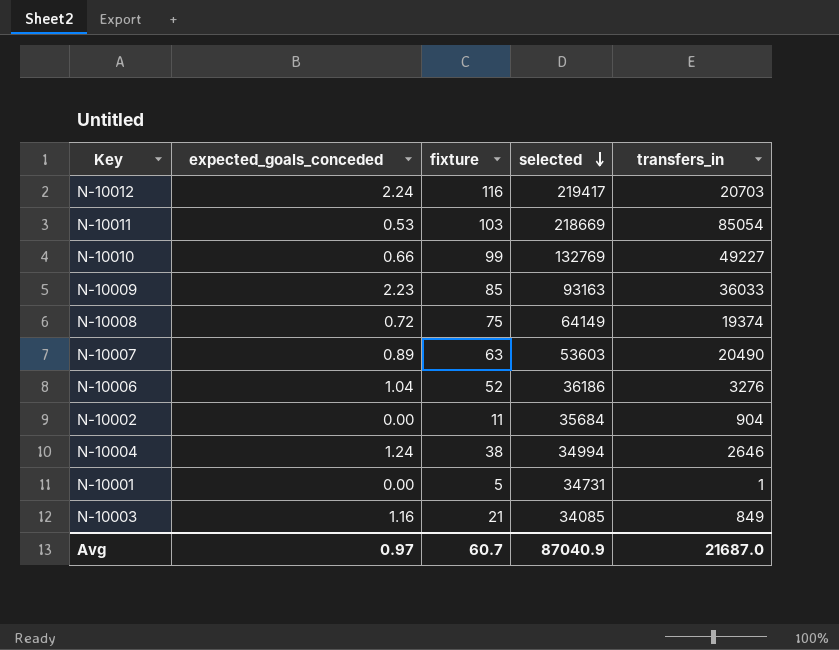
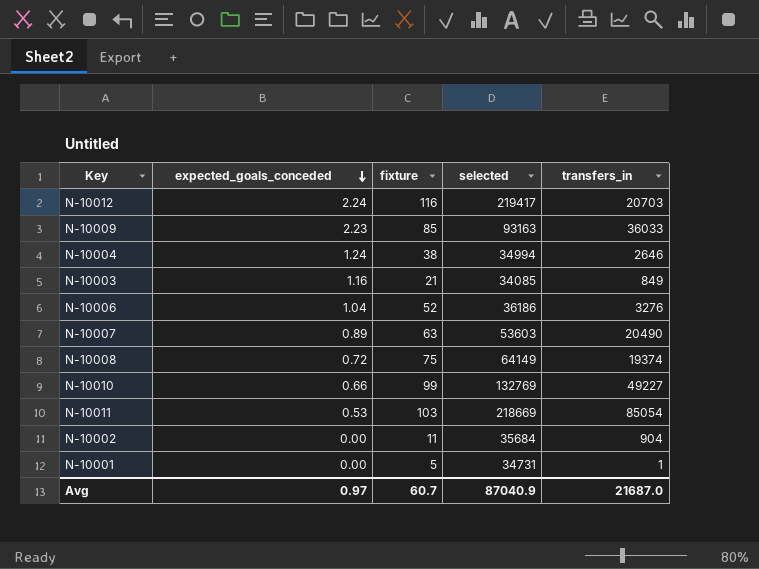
row order: selected descending -> expected_goals_conceded descending

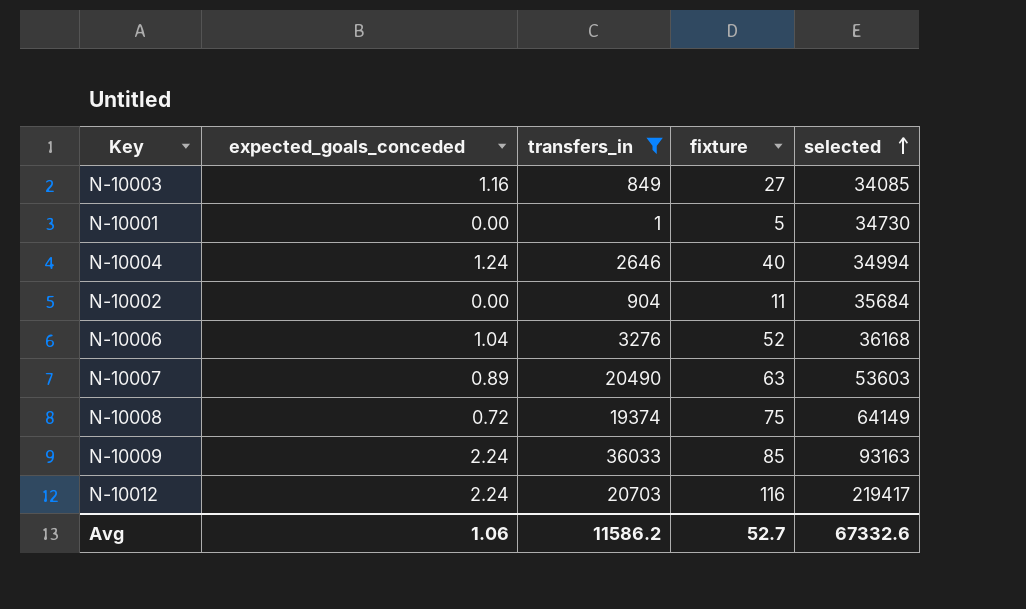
filter: none -> transfers_in <= 36033
row order: expected_goals_conceded descending -> selected ascending
column transfers_in | position: 5 -> 3
N-10003 | fixture: 21 -> 27
N-10001 | selected: 34731 -> 34730
N-10004 | fixture: 38 -> 40
N-10006 | selected: 36186 -> 36168
N-10009 | expected_goals_conceded: 2.23 -> 2.24
Avg | expected_goals_conceded: 0.97 -> 1.06
Avg | transfers_in: 21687.0 -> 11586.2
Avg | fixture: 60.7 -> 52.7
Avg | selected: 87040.9 -> 67332.6

